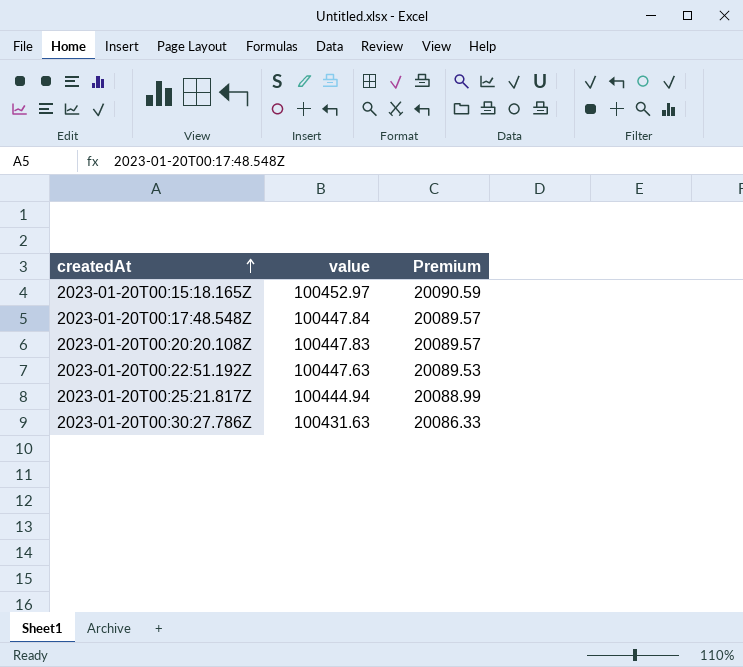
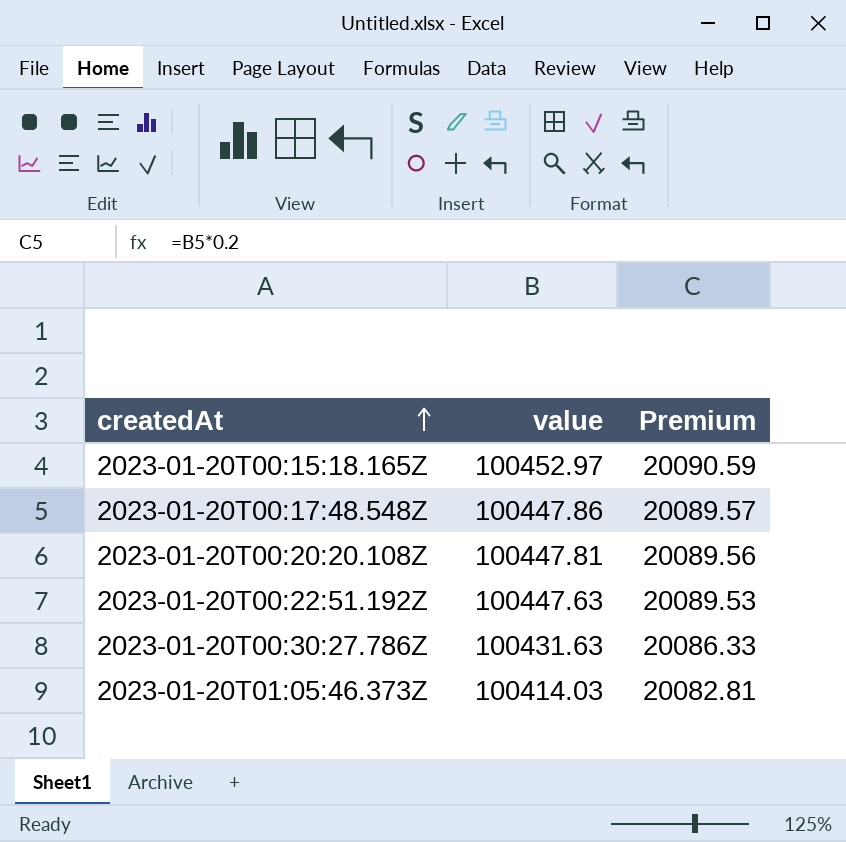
row 2023-01-20T00:25:21.817Z: 100444.94 | 20088.99 -> none
2023-01-20T00:17:48.548Z | value: 100447.84 -> 100447.86
2023-01-20T00:20:20.108Z | value: 100447.83 -> 100447.81
2023-01-20T00:20:20.108Z | Premium: 20089.57 -> 20089.56
row 2023-01-20T01:05:46.373Z: none -> 100414.03 | 20082.81

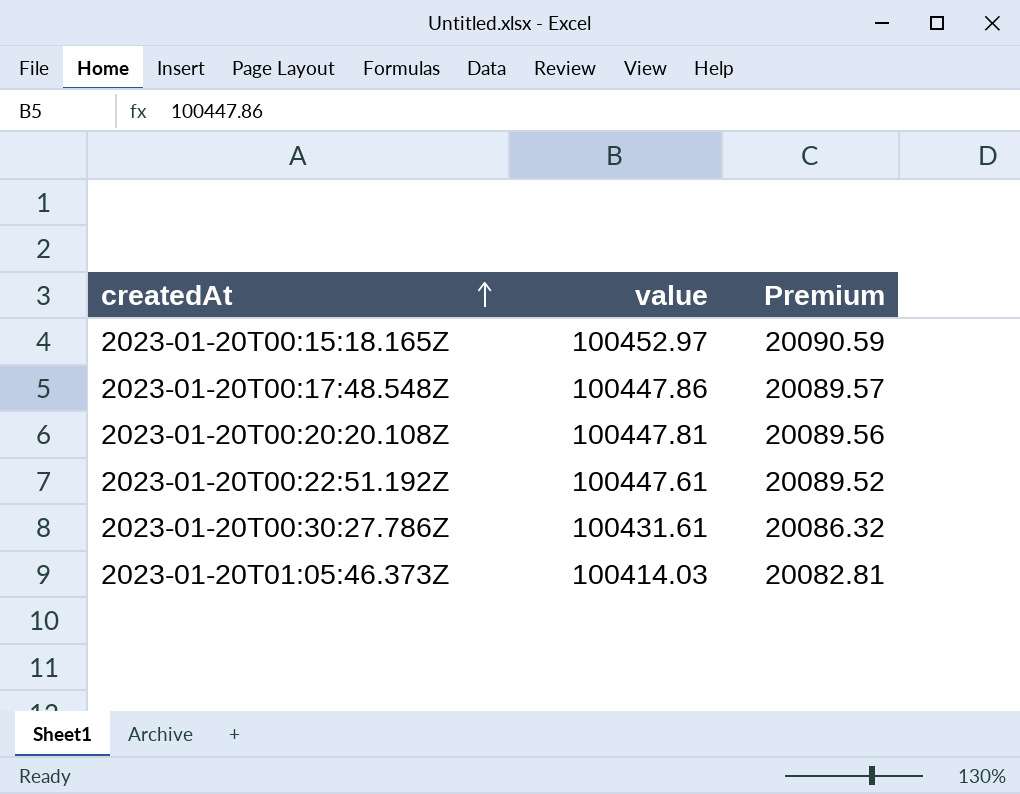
2023-01-20T00:22:51.192Z | value: 100447.63 -> 100447.61
2023-01-20T00:22:51.192Z | Premium: 20089.53 -> 20089.52
2023-01-20T00:30:27.786Z | value: 100431.63 -> 100431.61
2023-01-20T00:30:27.786Z | Premium: 20086.33 -> 20086.32

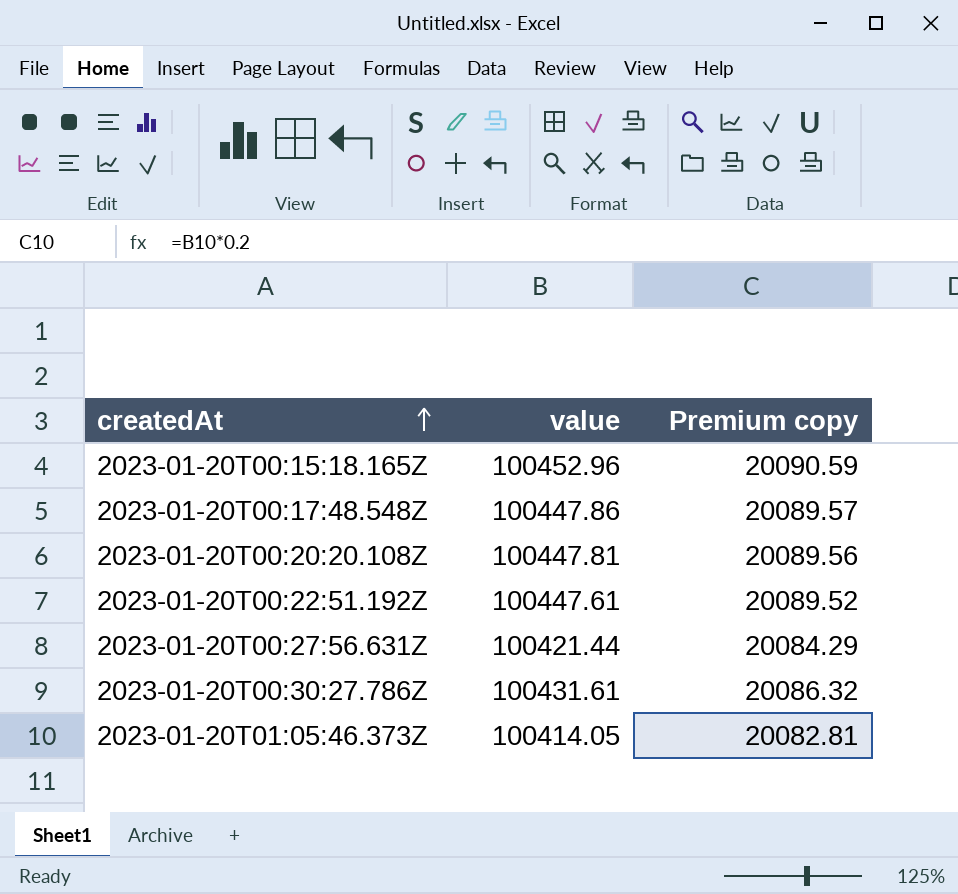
column name: Premium -> Premium copy
2023-01-20T00:15:18.165Z | value: 100452.97 -> 100452.96
row 2023-01-20T00:27:56.631Z: none -> 100421.44 | 20084.29
2023-01-20T01:05:46.373Z | value: 100414.03 -> 100414.05

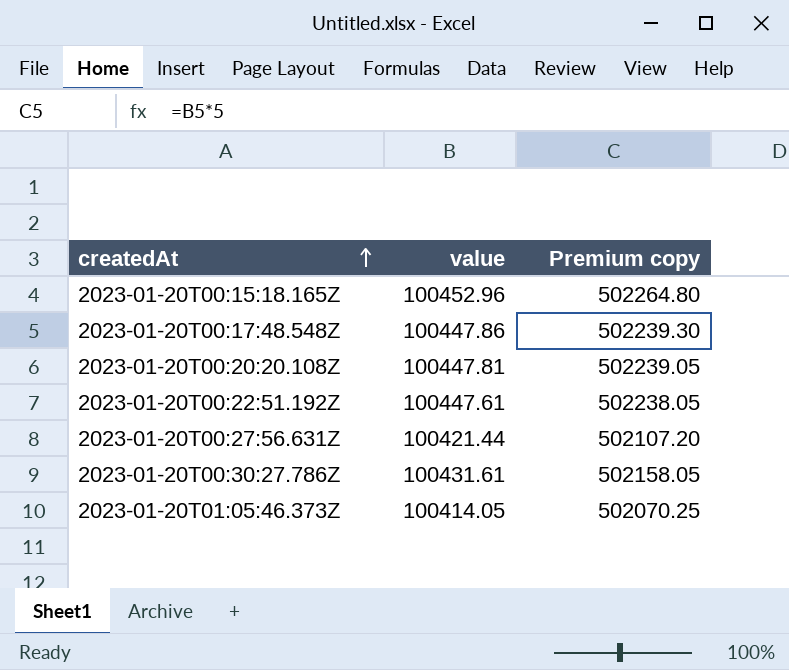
column Premium copy | formula: [value] * 0.2 -> [value] * 5

